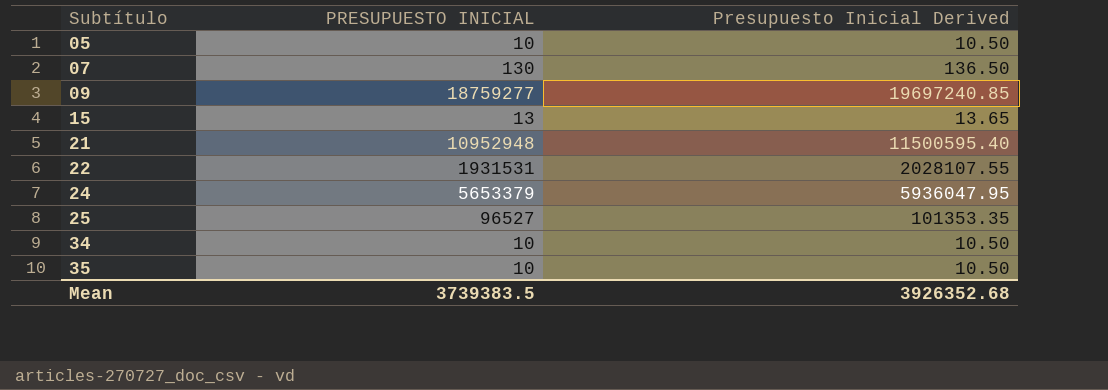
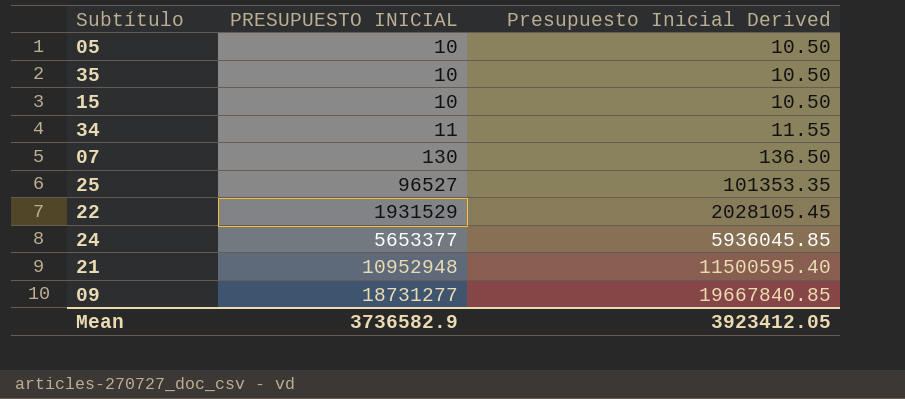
row order: Subtítulo ascending -> PRESUPUESTO INICIAL ascending
15 | PRESUPUESTO INICIAL: 13 -> 10
15 | Presupuesto Inicial Derived: 13.65 -> 10.50
34 | PRESUPUESTO INICIAL: 10 -> 11
34 | Presupuesto Inicial Derived: 10.50 -> 11.55
22 | PRESUPUESTO INICIAL: 1931531 -> 1931529
22 | Presupuesto Inicial Derived: 2028107.55 -> 2028105.45
24 | PRESUPUESTO INICIAL: 5653379 -> 5653377
24 | Presupuesto Inicial Derived: 5936047.95 -> 5936045.85
09 | PRESUPUESTO INICIAL: 18759277 -> 18731277
09 | Presupuesto Inicial Derived: 19697240.85 -> 19667840.85
Mean | PRESUPUESTO INICIAL: 3739383.5 -> 3736582.9
Mean | Presupuesto Inicial Derived: 3926352.68 -> 3923412.05

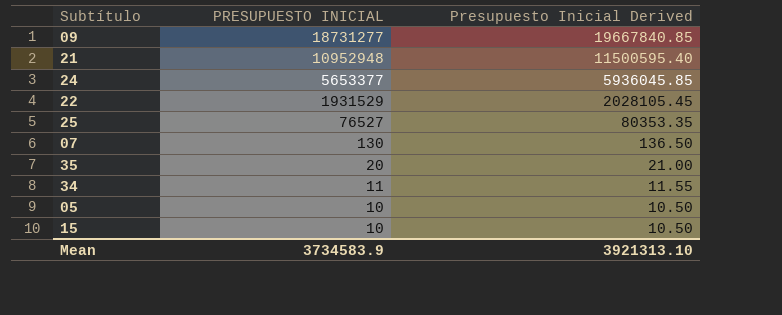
row order: PRESUPUESTO INICIAL ascending -> PRESUPUESTO INICIAL descending
25 | PRESUPUESTO INICIAL: 96527 -> 76527
25 | Presupuesto Inicial Derived: 101353.35 -> 80353.35
35 | PRESUPUESTO INICIAL: 10 -> 20
35 | Presupuesto Inicial Derived: 10.50 -> 21.00
Mean | PRESUPUESTO INICIAL: 3736582.9 -> 3734583.9
Mean | Presupuesto Inicial Derived: 3923412.05 -> 3921313.10

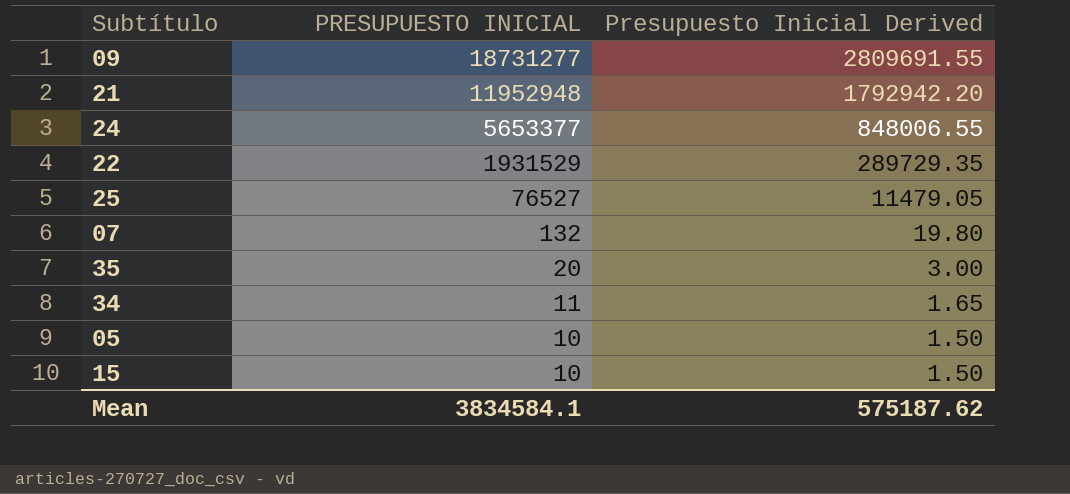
column Presupuesto Inicial Derived | formula: [PRESUPUESTO INICIAL] * 1.05 -> [PRESUPUESTO INICIAL] * 0.15
21 | PRESUPUESTO INICIAL: 10952948 -> 11952948
07 | PRESUPUESTO INICIAL: 130 -> 132
Mean | PRESUPUESTO INICIAL: 3734583.9 -> 3834584.1
Mean | Presupuesto Inicial Derived: 3921313.10 -> 575187.62

